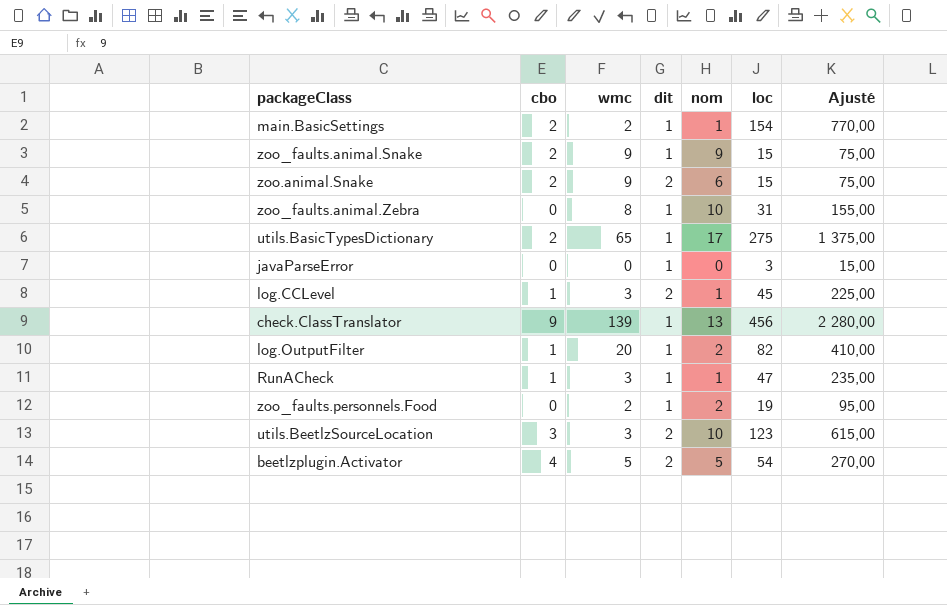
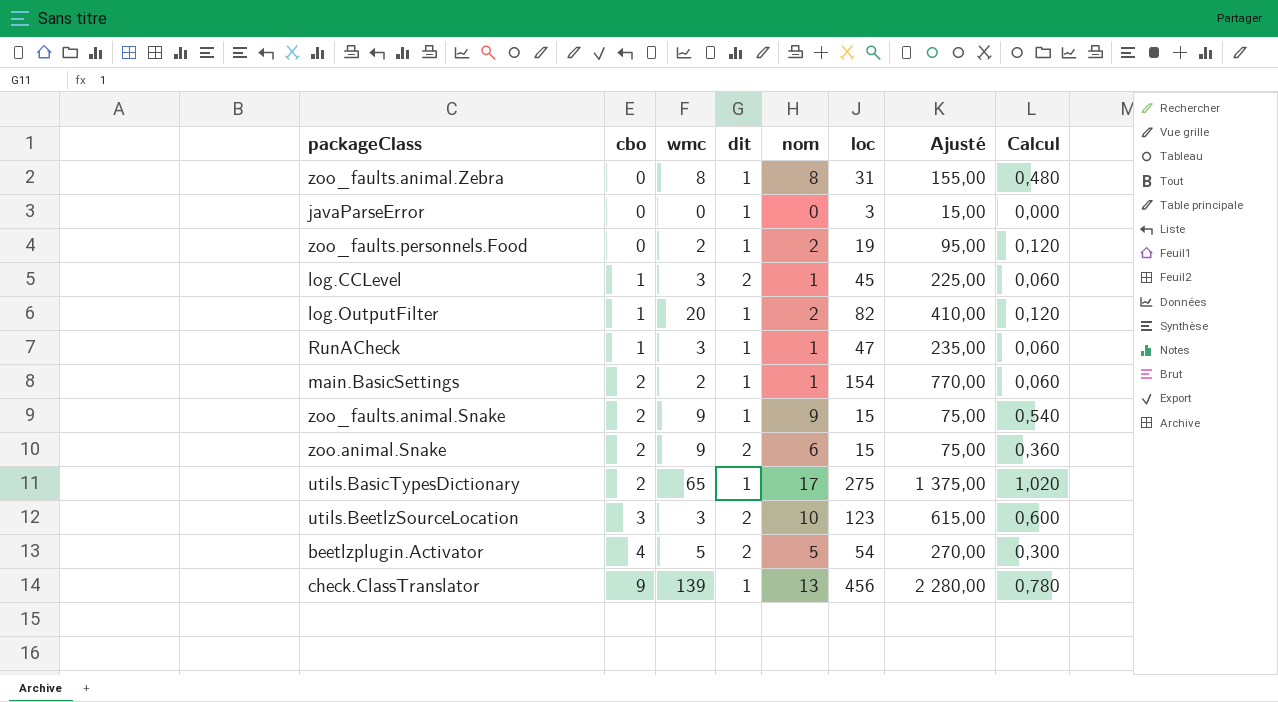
row order: none -> cbo ascending
column Calcul | formula: none -> [nom] * 0,06
zoo_faults.animal.Zebra | nom: 10 -> 8

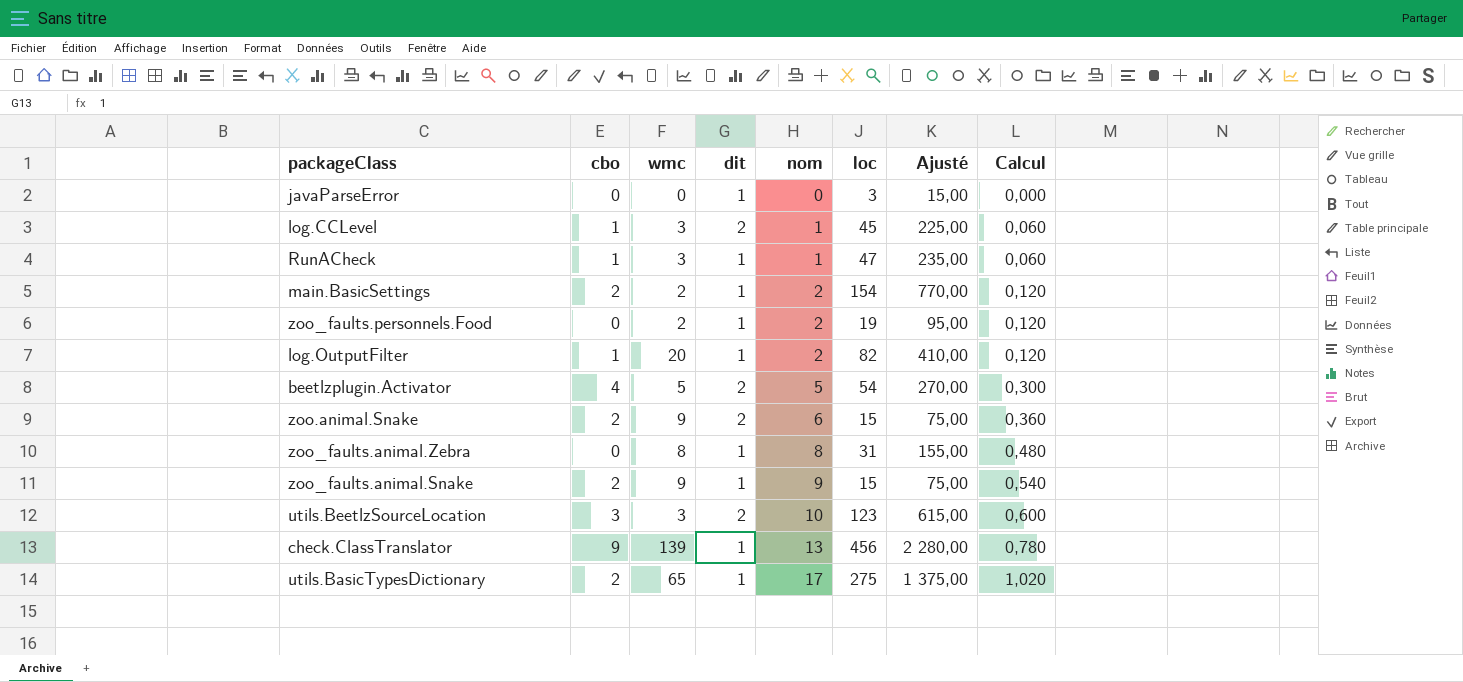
row order: cbo ascending -> nom ascending
main.BasicSettings | nom: 1 -> 2
main.BasicSettings | Calcul: 0,060 -> 0,120

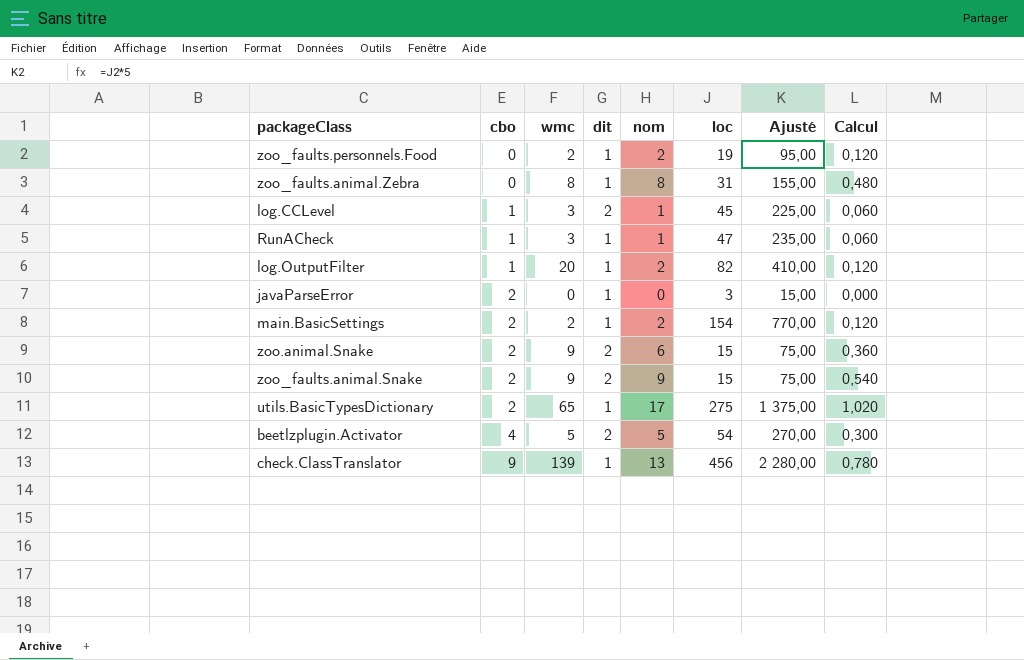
row order: nom ascending -> cbo ascending
row utils.BeetlzSourceLocation: 3 | 3 | 2 | 10 | 123 | 615,00 | 0,600 -> none
javaParseError | cbo: 0 -> 2
zoo_faults.animal.Snake | dit: 1 -> 2

